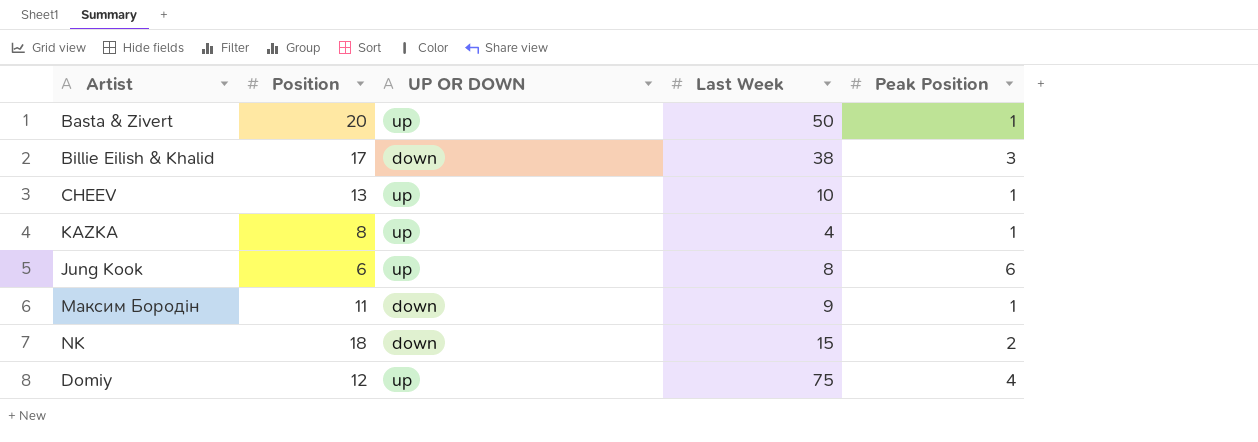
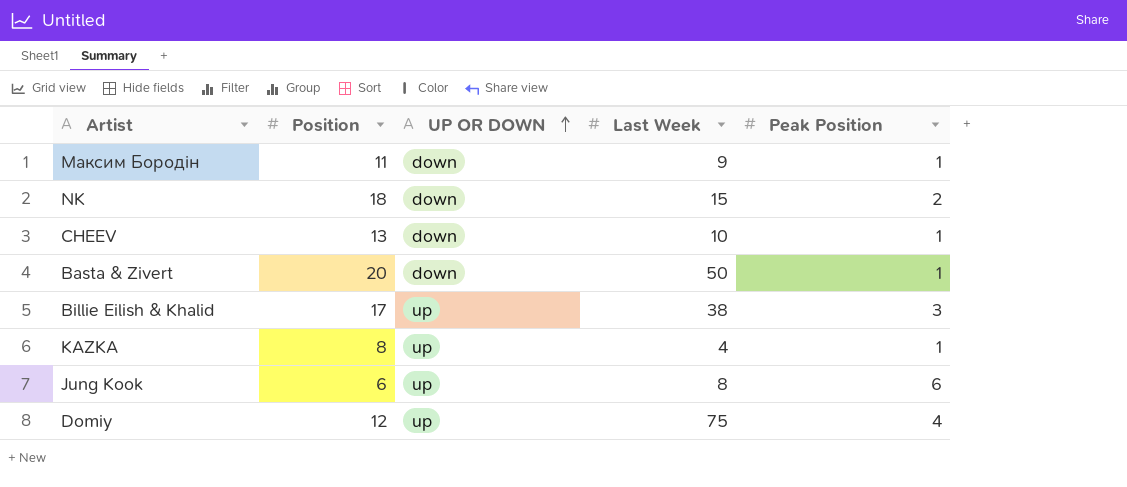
row order: none -> UP OR DOWN ascending
CHEEV | UP OR DOWN: up -> down
Basta & Zivert | UP OR DOWN: up -> down
Billie Eilish & Khalid | UP OR DOWN: down -> up

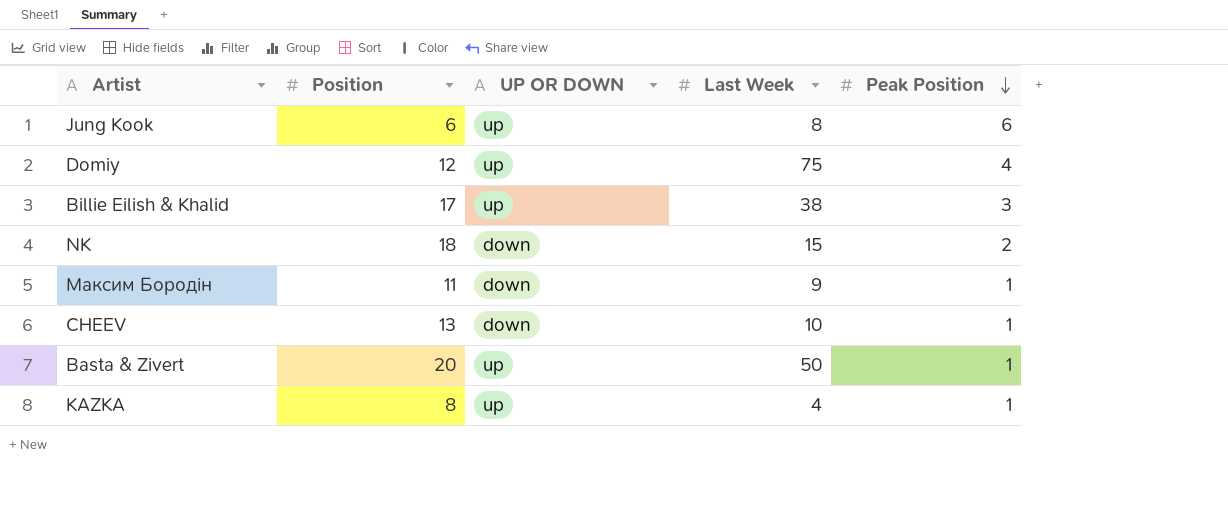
row order: UP OR DOWN ascending -> Peak Position descending
Basta & Zivert | UP OR DOWN: down -> up

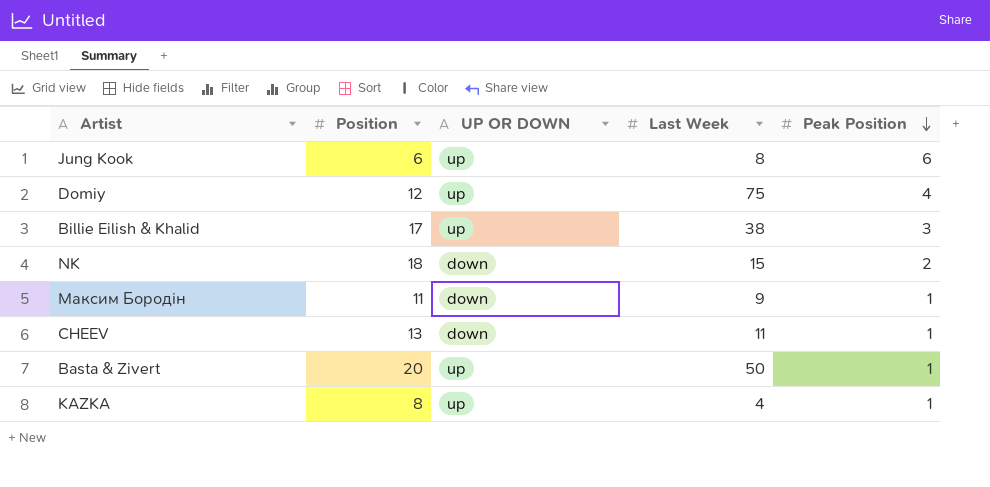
CHEEV | Last Week: 10 -> 11

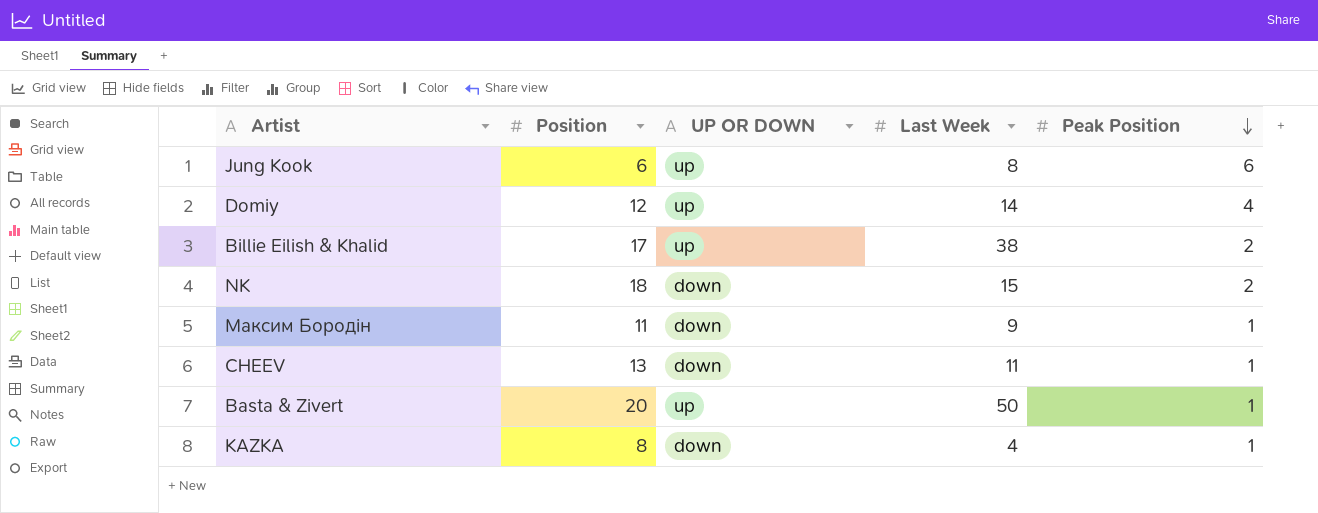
Domiy | Last Week: 75 -> 14
Billie Eilish & Khalid | Peak Position: 3 -> 2
KAZKA | UP OR DOWN: up -> down

